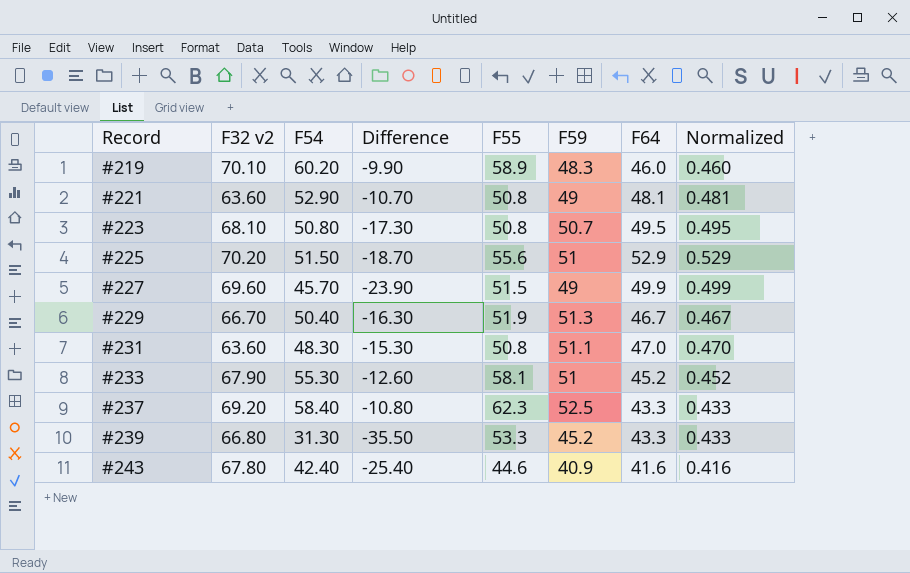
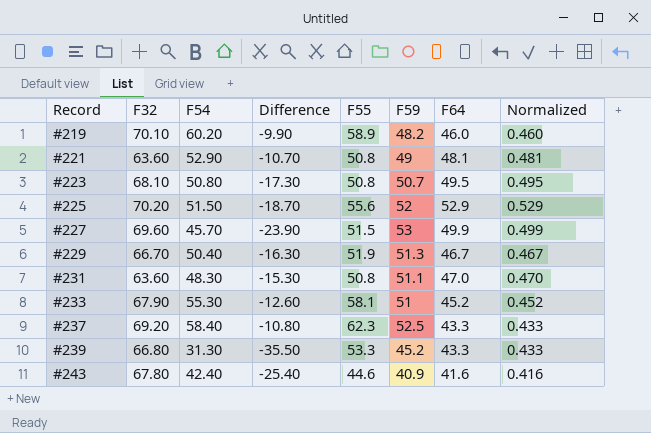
column name: F32 v2 -> F32
#219 | F59: 48.3 -> 48.2
#225 | F59: 51 -> 52
#227 | F59: 49 -> 53

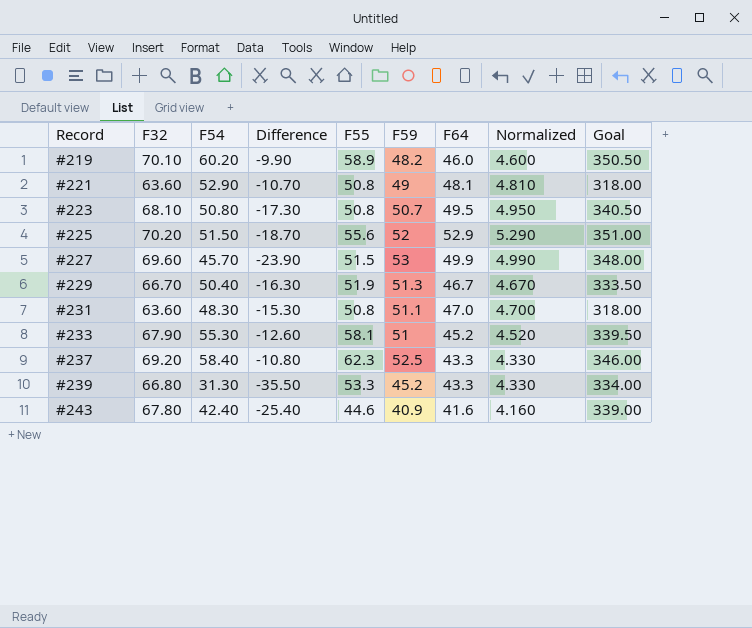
column Normalized | formula: [F64] * 0.01 -> [F64] * 0.1
column Goal | formula: none -> [F32] * 5

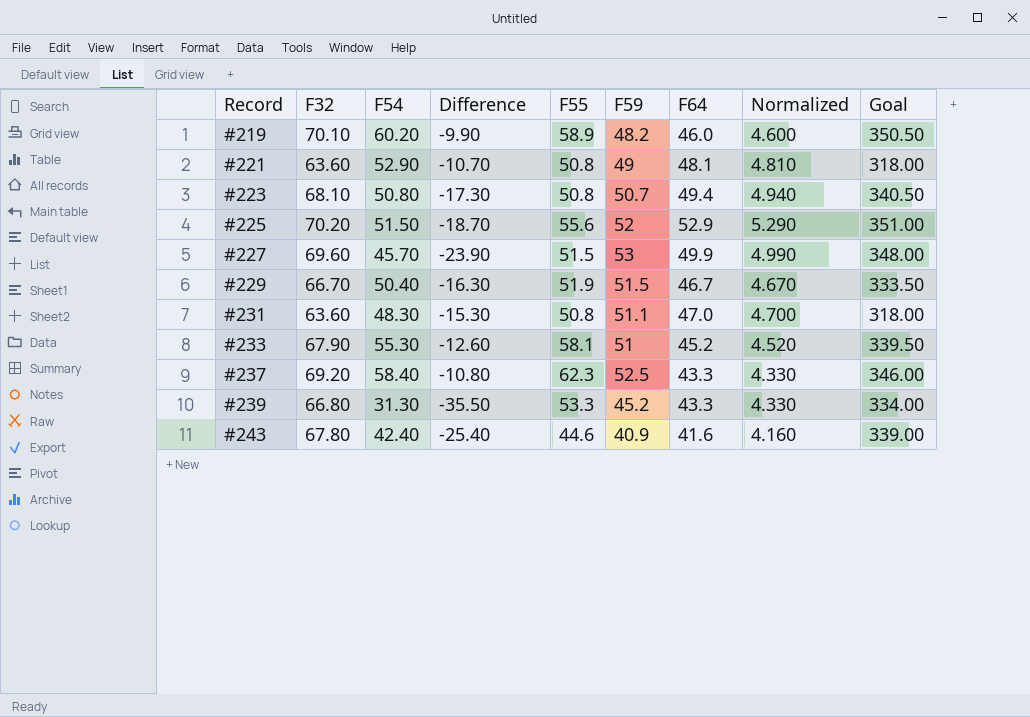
#223 | F64: 49.5 -> 49.4
#223 | Normalized: 4.950 -> 4.940
#229 | F59: 51.3 -> 51.5

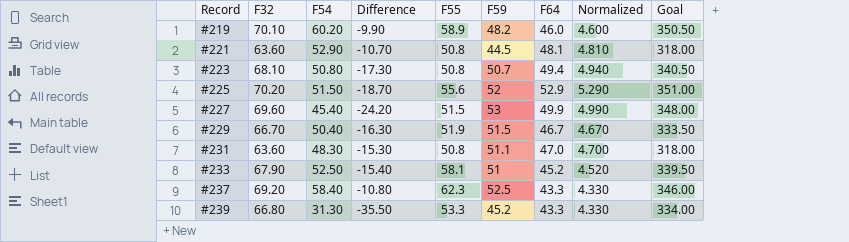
row #243: 67.80 | 42.40 | -25.40 | 44.6 | 40.9 | 41.6 | 4.160 | 339.00 -> none
#221 | F59: 49 -> 44.5
#227 | F54: 45.70 -> 45.40
#227 | Difference: -23.90 -> -24.20
#233 | F54: 55.30 -> 52.50
#233 | Difference: -12.60 -> -15.40

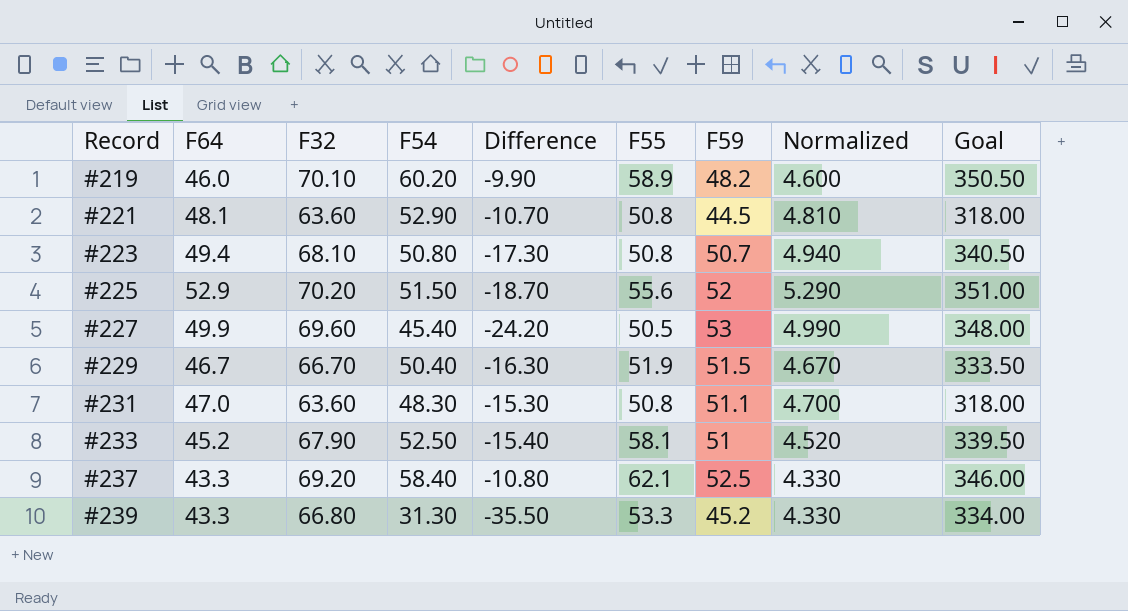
column F64 | position: 7 -> 2
#227 | F55: 51.5 -> 50.5
#237 | F55: 62.3 -> 62.1

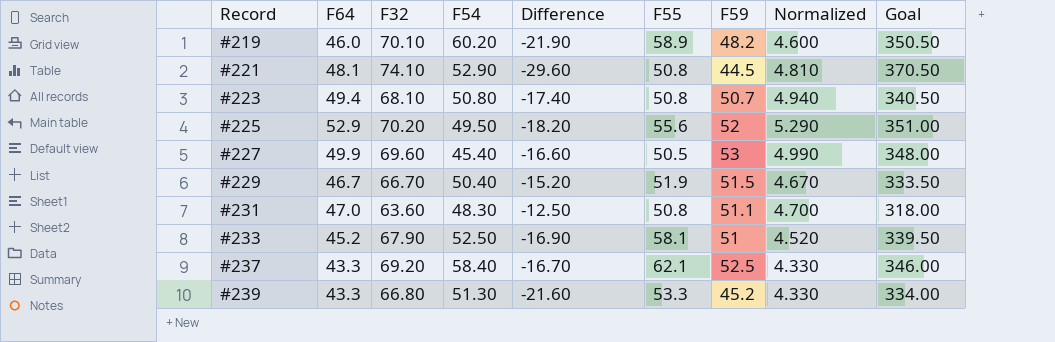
column Difference | formula: [F54] - [F32] -> [F59] - [F32]
#221 | F32: 63.60 -> 74.10
#221 | Goal: 318.00 -> 370.50
#225 | F54: 51.50 -> 49.50
#239 | F54: 31.30 -> 51.30

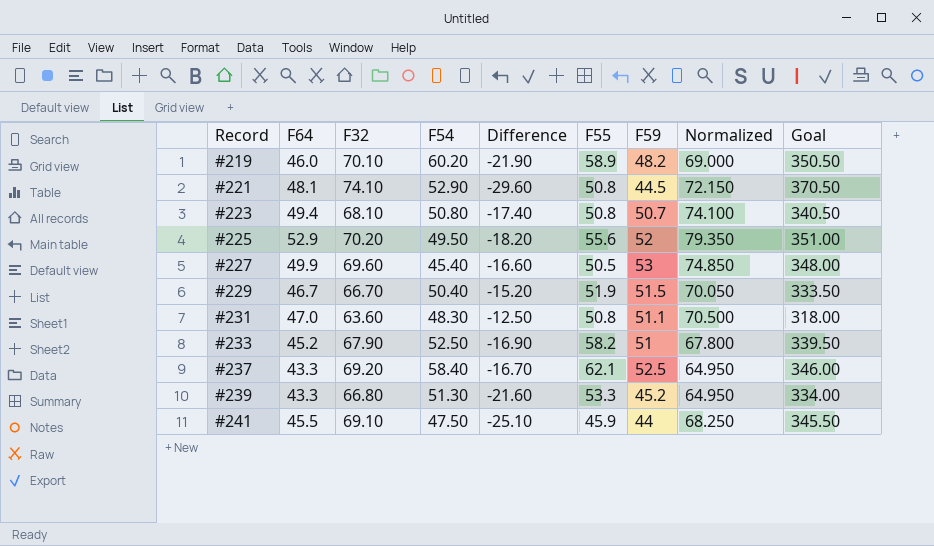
column Normalized | formula: [F64] * 0.1 -> [F64] * 1.5
#233 | F55: 58.1 -> 58.2
row #241: none -> 45.5 | 69.10 | 47.50 | -25.10 | 45.9 | 44 | 68.250 | 345.50

